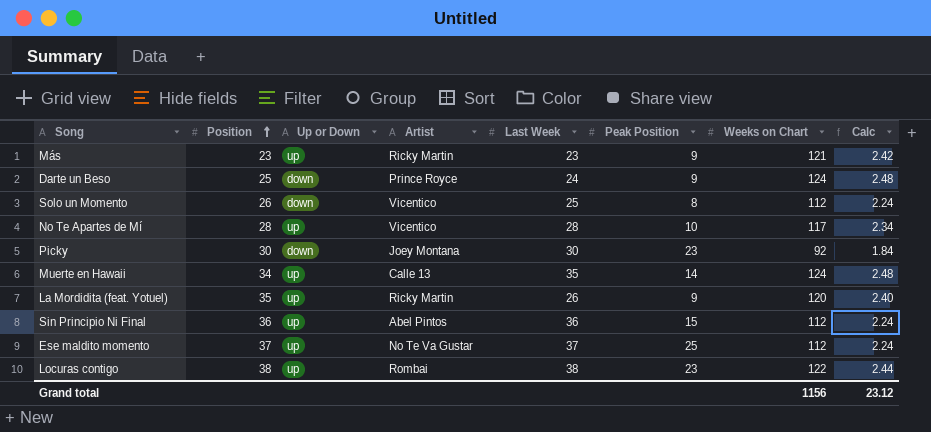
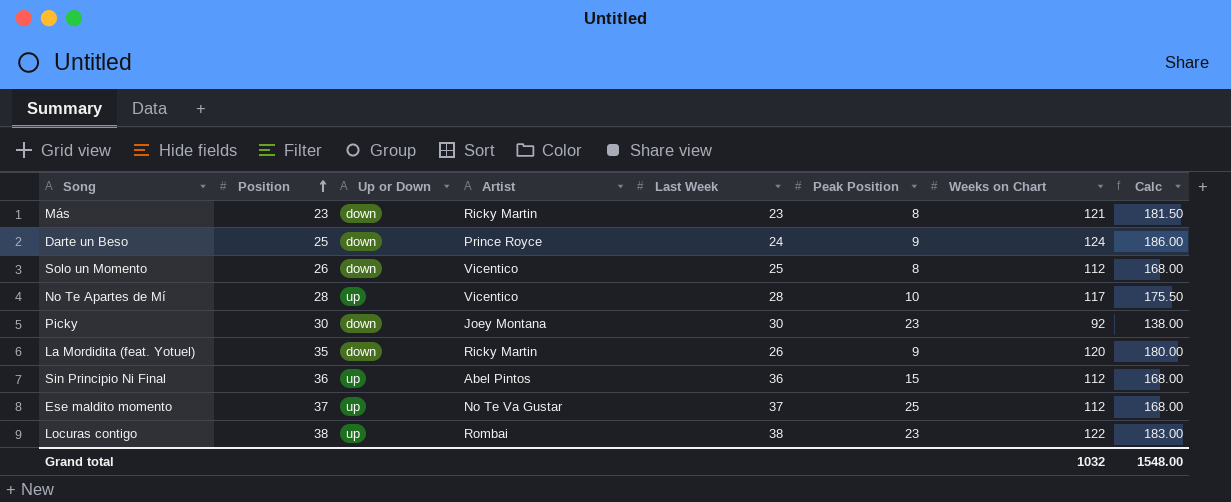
column Calc | formula: [Weeks on Chart] * 0.02 -> [Weeks on Chart] * 1.5
row Muerte en Hawaii: 34 | up | Calle 13 | 35 | 14 | 124 | 2.48 -> none
Más | Up or Down: up -> down
Más | Peak Position: 9 -> 8
La Mordidita (feat. Yotuel) | Up or Down: up -> down
Grand total | Weeks on Chart: 1156 -> 1032
Grand total | Calc: 23.12 -> 1548.00

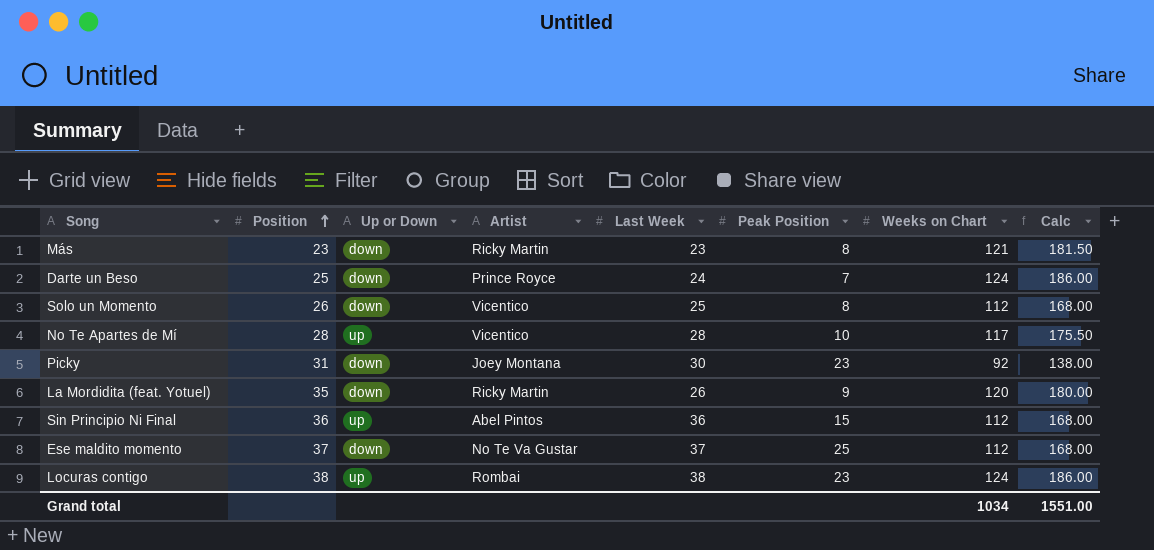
Darte un Beso | Peak Position: 9 -> 7
Picky | Position: 30 -> 31
Ese maldito momento | Up or Down: up -> down
Locuras contigo | Weeks on Chart: 122 -> 124
Locuras contigo | Calc: 183.00 -> 186.00
Grand total | Weeks on Chart: 1032 -> 1034
Grand total | Calc: 1548.00 -> 1551.00

